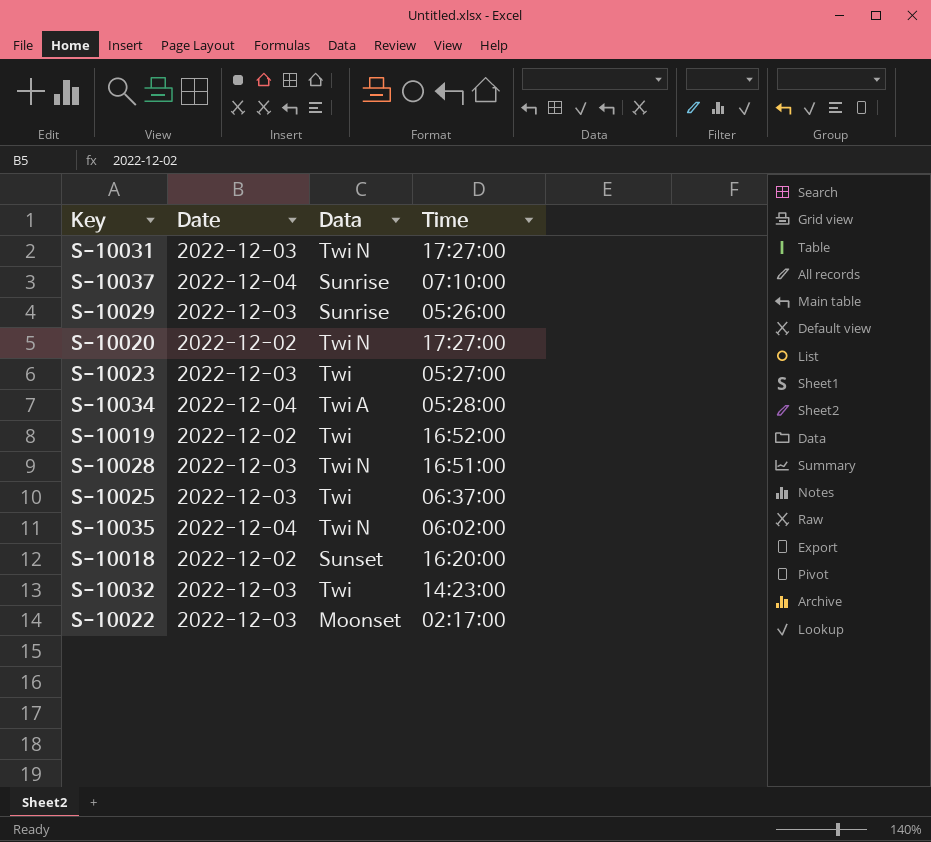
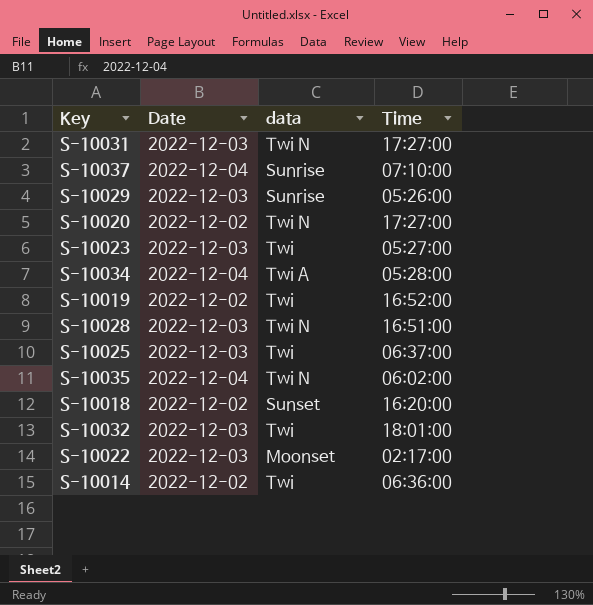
column name: Data -> data
S-10032 | Time: 14:23:00 -> 18:01:00
row S-10014: none -> 2022-12-02 | Twi | 06:36:00

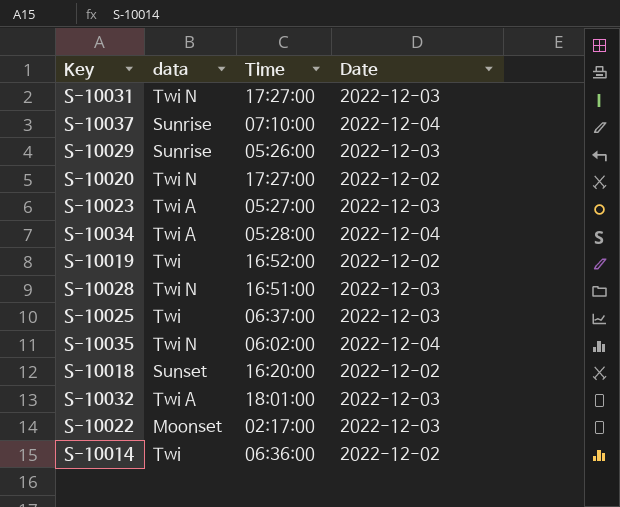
column Date | position: 2 -> 4
S-10023 | data: Twi -> Twi A
S-10032 | data: Twi -> Twi A

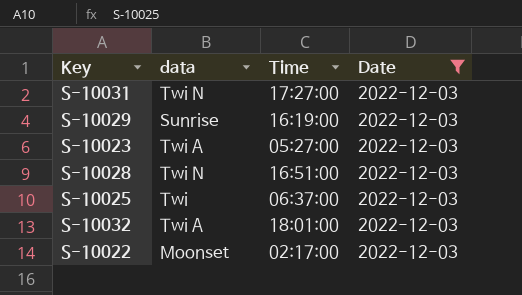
filter: none -> Date = 2022-12-03
S-10029 | Time: 05:26:00 -> 16:19:00

